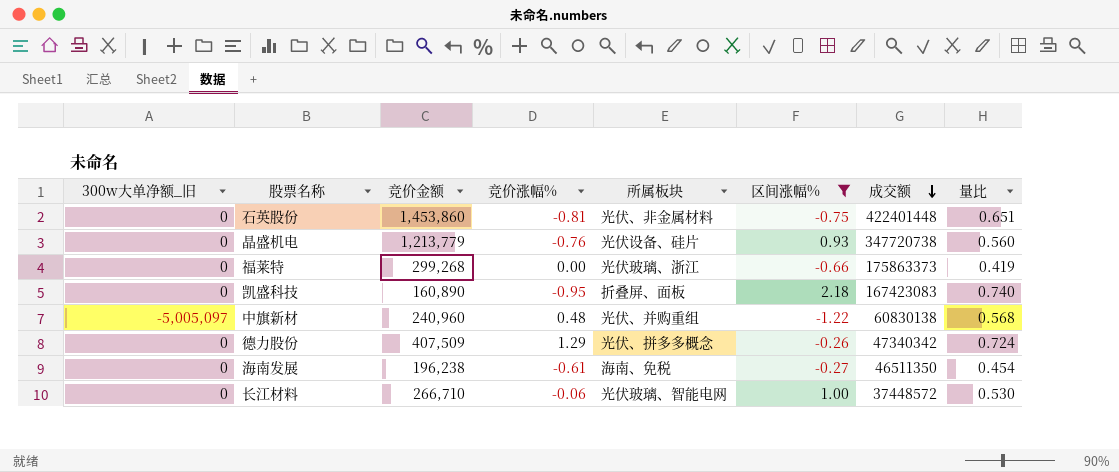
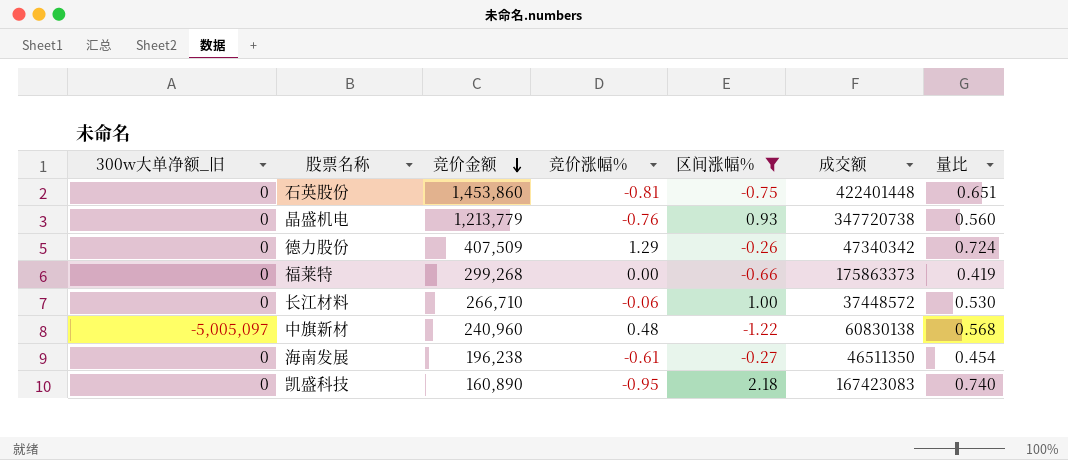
row order: 成交额 descending -> 竞价金额 descending
column 所属板块 | position: 5 -> none

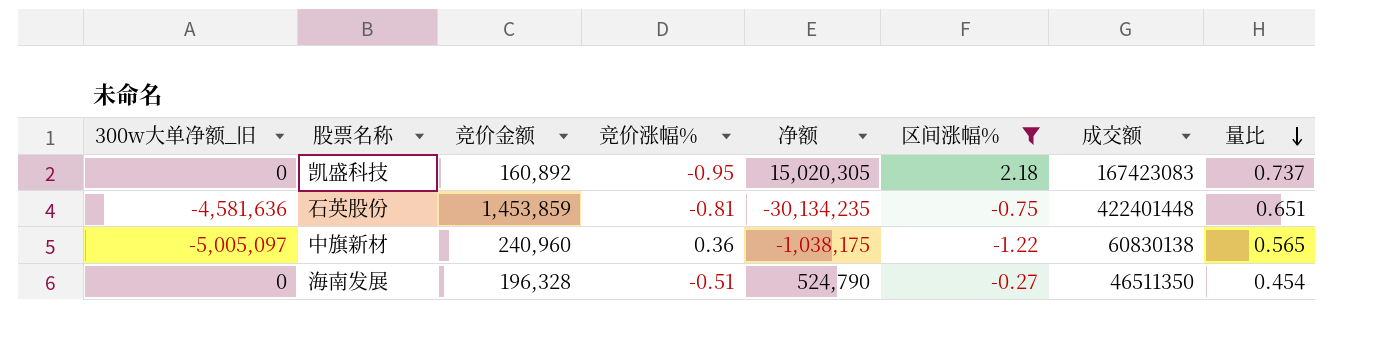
row order: 竞价金额 descending -> 量比 descending
column 净额 | position: none -> 5
row 晶盛机电: 0 | 1,213,779 | -0.76 | 0.93 | 347720738 | 0.560 -> none
row 德力股份: 0 | 407,509 | 1.29 | -0.26 | 47340342 | 0.724 -> none
row 福莱特: 0 | 299,268 | 0.00 | -0.66 | 175863373 | 0.419 -> none
row 长江材料: 0 | 266,710 | -0.06 | 1.00 | 37448572 | 0.530 -> none
凯盛科技 | 竞价金额: 160,890 -> 160,892
凯盛科技 | 量比: 0.740 -> 0.737
石英股份 | 300w大单净额_旧: 0 -> -4,581,636
石英股份 | 竞价金额: 1,453,860 -> 1,453,859
中旗新材 | 竞价涨幅%: 0.48 -> 0.36
中旗新材 | 量比: 0.568 -> 0.565
海南发展 | 竞价金额: 196,238 -> 196,328
海南发展 | 竞价涨幅%: -0.61 -> -0.51

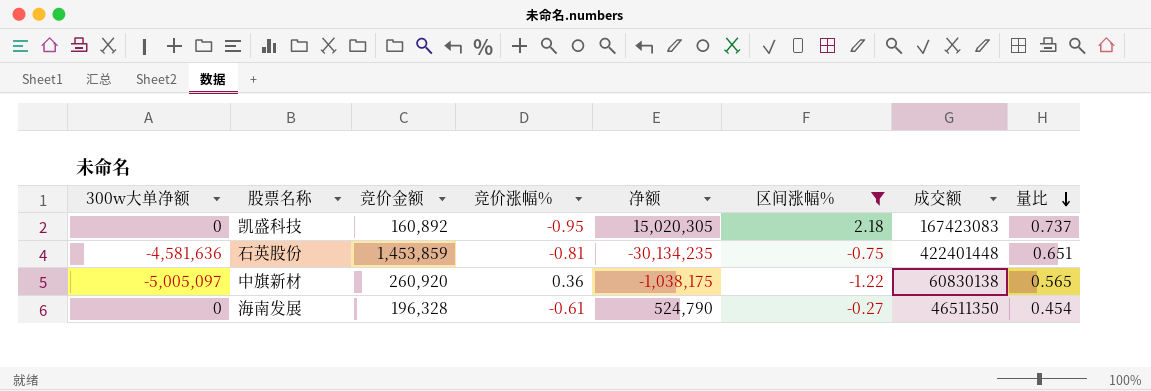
column name: 300w大单净额_旧 -> 300w大单净额
中旗新材 | 竞价金额: 240,960 -> 260,920
海南发展 | 竞价涨幅%: -0.51 -> -0.61

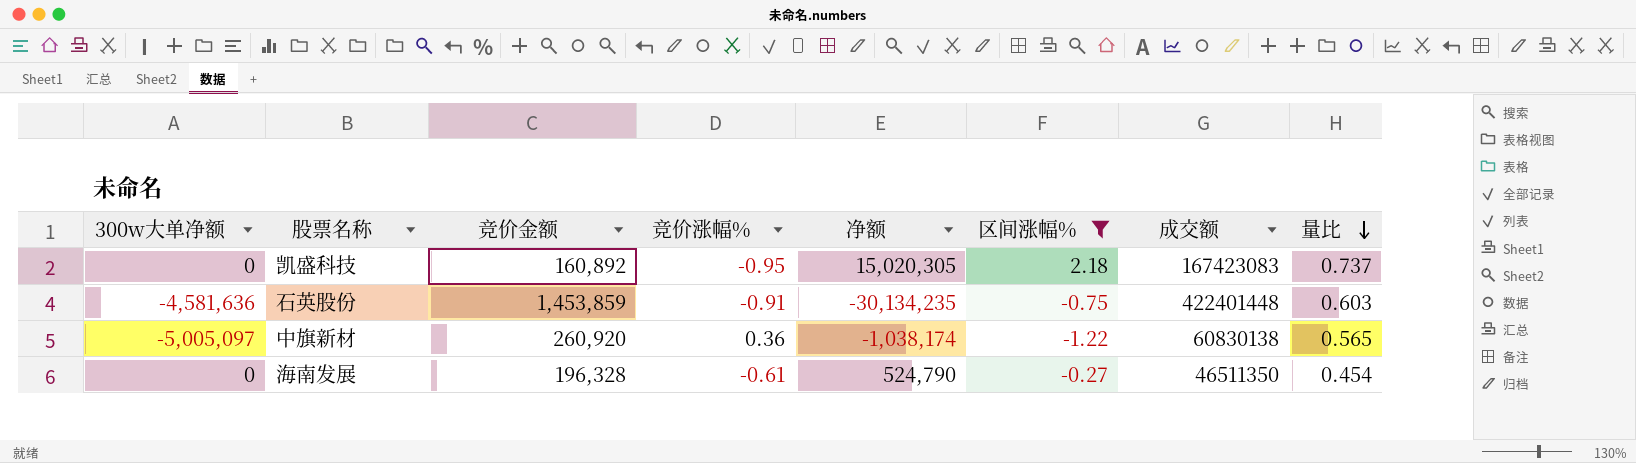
石英股份 | 竞价涨幅%: -0.81 -> -0.91
石英股份 | 量比: 0.651 -> 0.603
中旗新材 | 净额: -1,038,175 -> -1,038,174

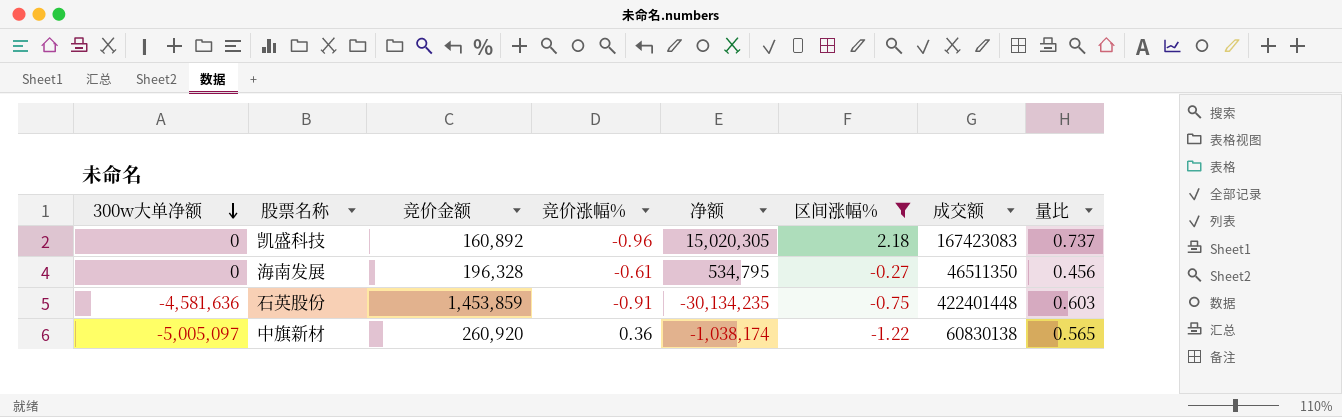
row order: 量比 descending -> 300w大单净额 descending
凯盛科技 | 竞价涨幅%: -0.95 -> -0.96
海南发展 | 净额: 524,790 -> 534,795
海南发展 | 量比: 0.454 -> 0.456

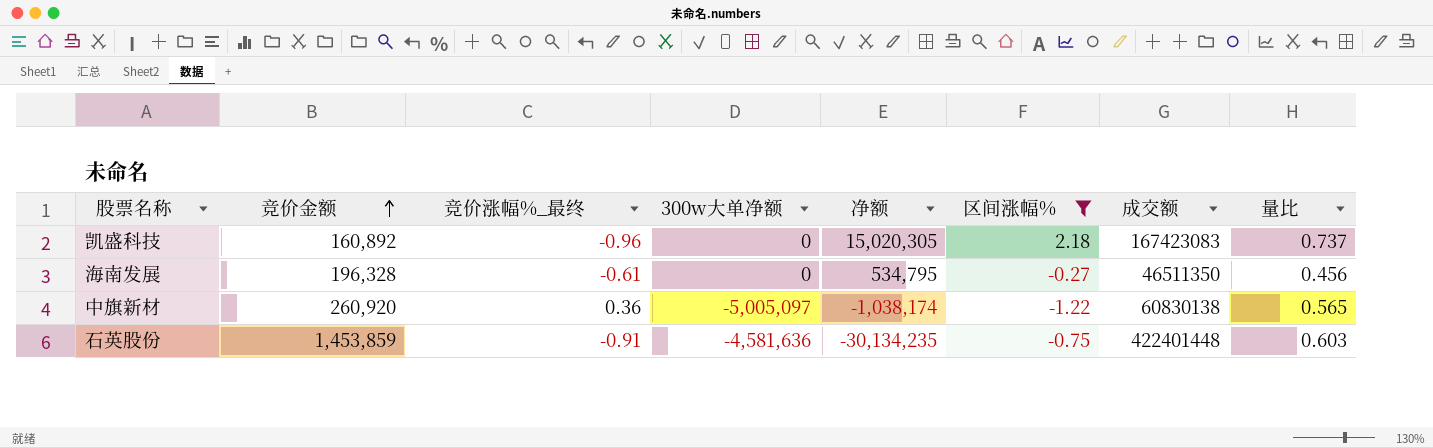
row order: 300w大单净额 descending -> 竞价金额 ascending
column name: 竞价涨幅% -> 竞价涨幅%_最终
column 300w大单净额 | position: 1 -> 4

